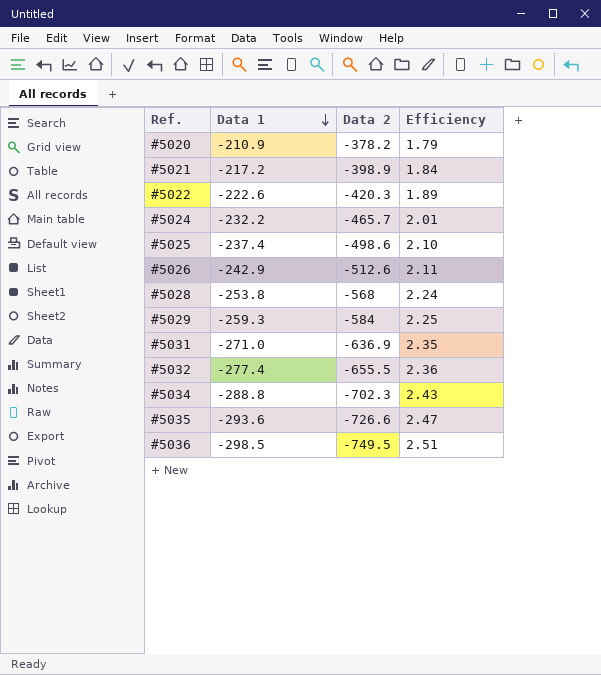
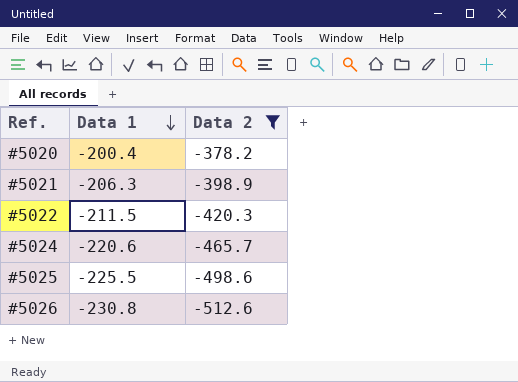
filter: none -> Data 2 >= -512.6
column Efficiency | formula: [Data 2] / [Data 1] -> none
#5020 | Data 1: -210.9 -> -200.4
#5021 | Data 1: -217.2 -> -206.3
#5022 | Data 1: -222.6 -> -211.5
#5024 | Data 1: -232.2 -> -220.6
#5025 | Data 1: -237.4 -> -225.5
#5026 | Data 1: -242.9 -> -230.8

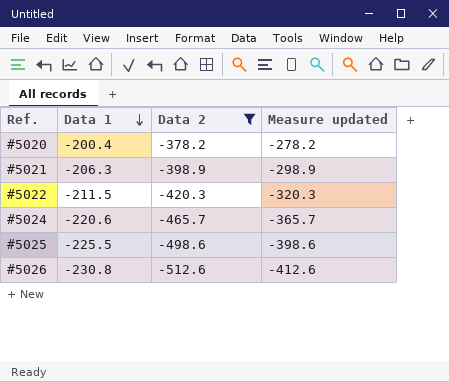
column Measure updated | formula: none -> [Data 2] + 100

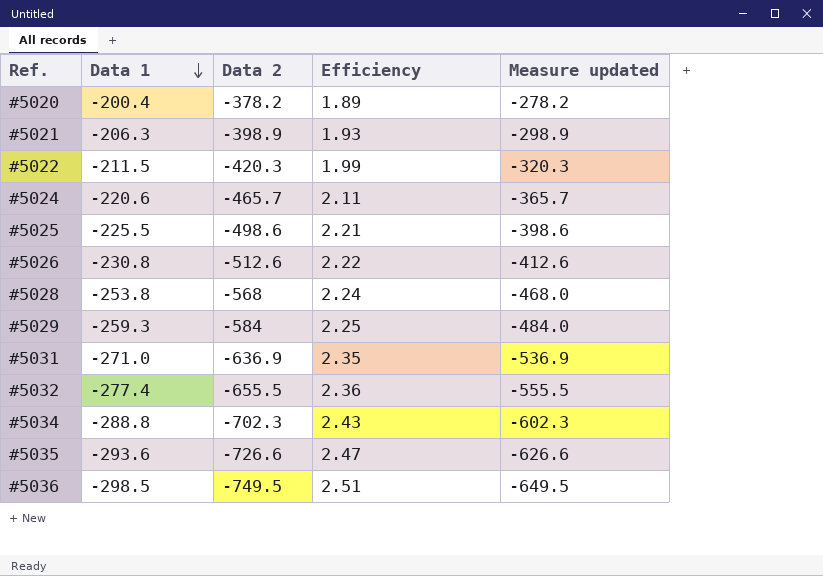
filter: Data 2 >= -512.6 -> none
column Efficiency | formula: none -> [Data 2] / [Data 1]

